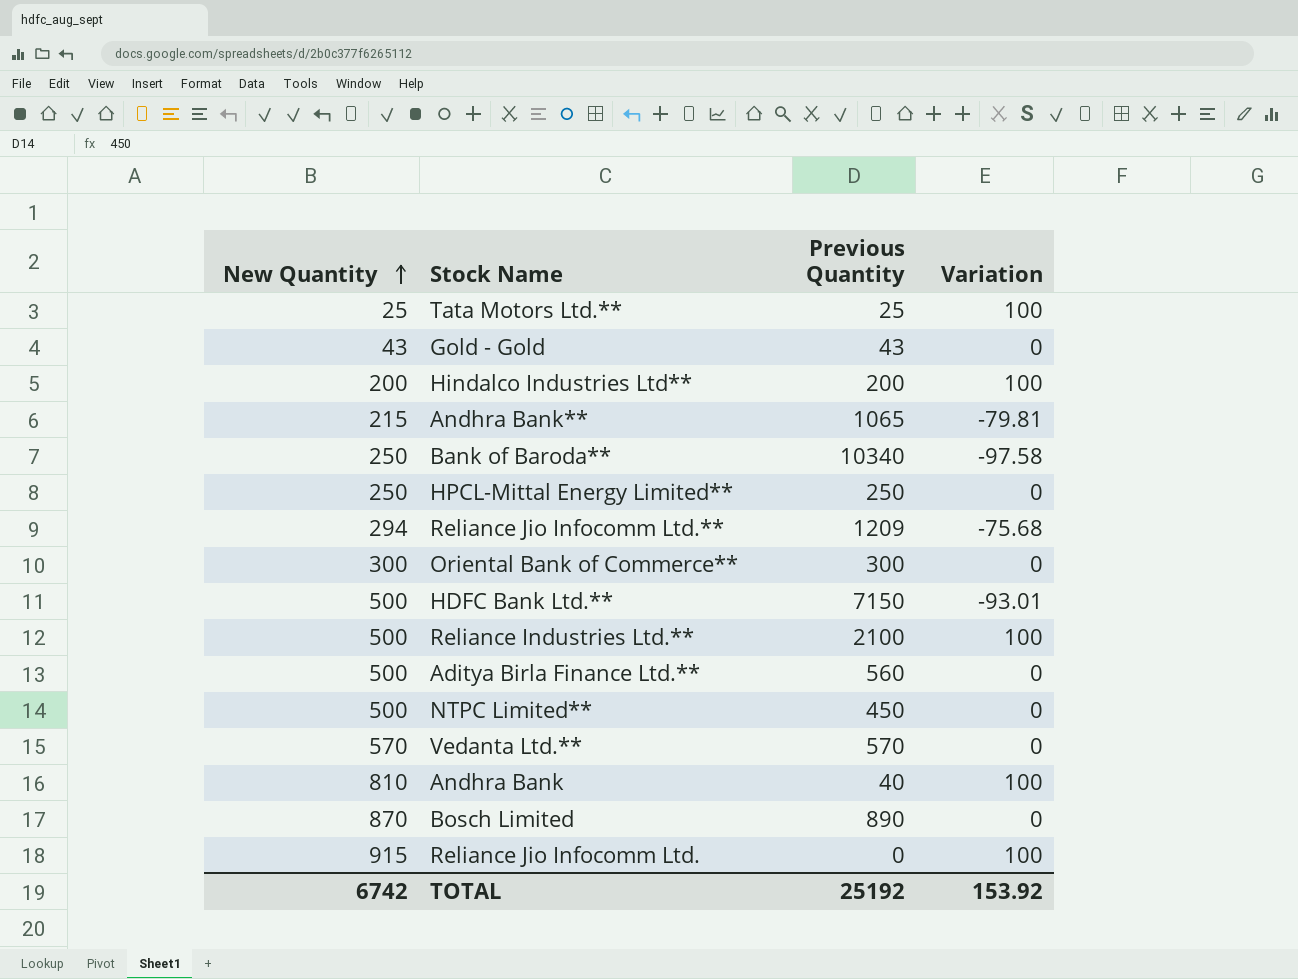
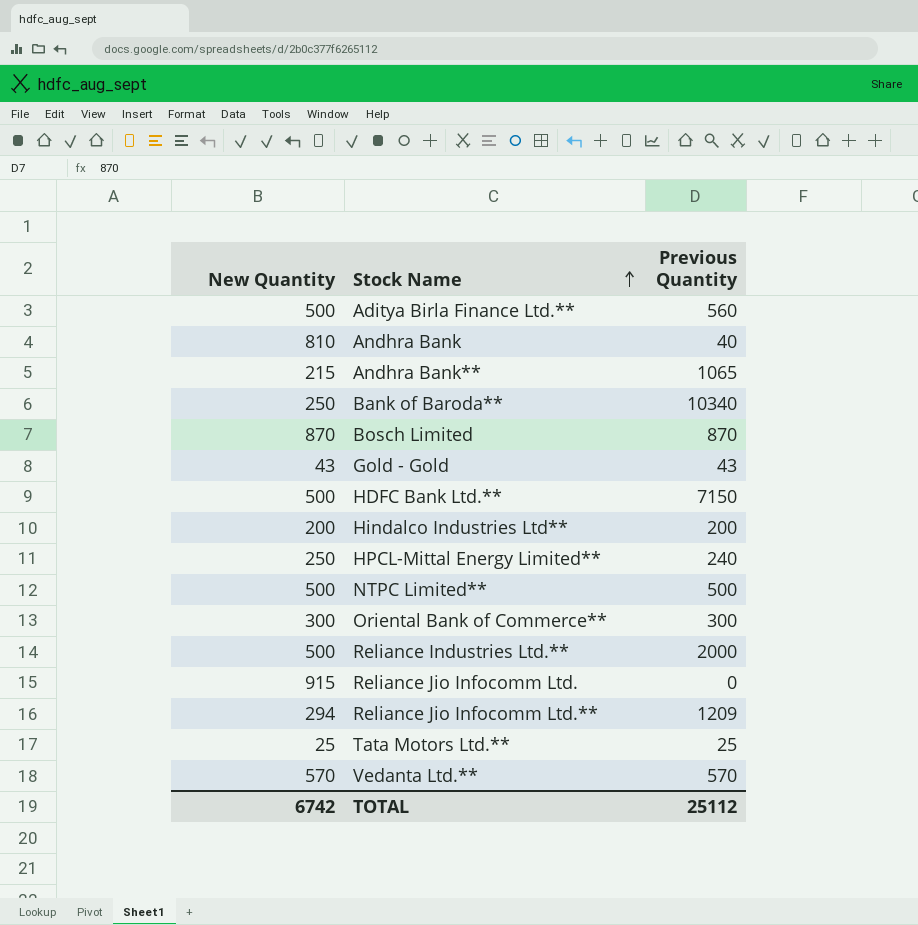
row order: New Quantity ascending -> Stock Name ascending
column Variation | position: 4 -> none
Bosch Limited | Previous Quantity: 890 -> 870
HPCL-Mittal Energy Limited** | Previous Quantity: 250 -> 240
NTPC Limited** | Previous Quantity: 450 -> 500
Reliance Industries Ltd.** | Previous Quantity: 2100 -> 2000
TOTAL | Previous Quantity: 25192 -> 25112

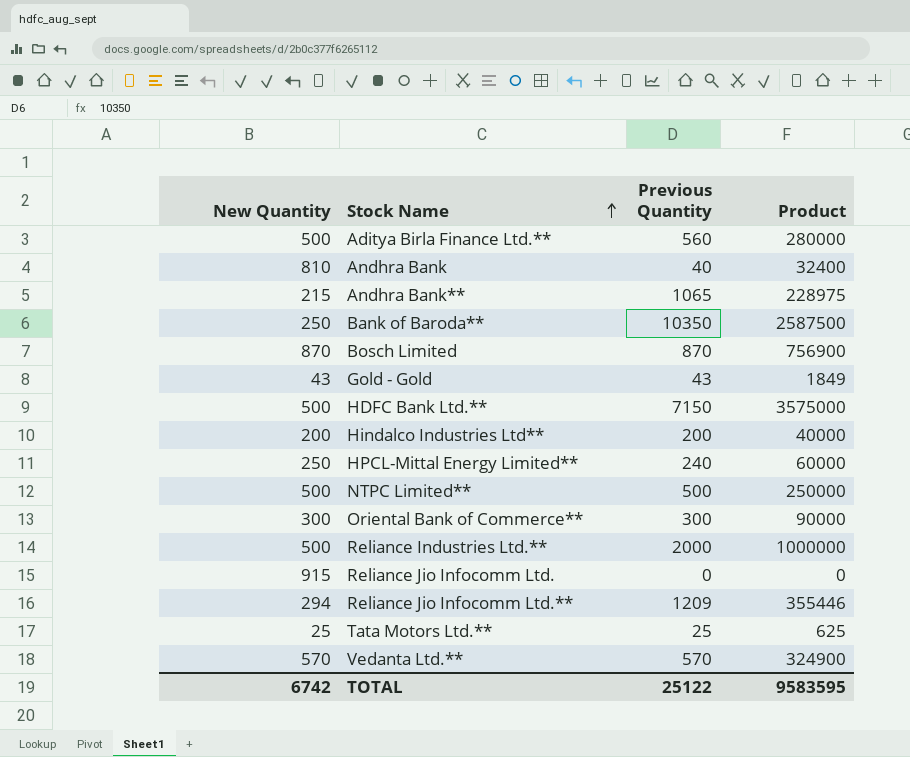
column Product | formula: none -> [New Quantity] * [Previous Quantity]
Bank of Baroda** | Previous Quantity: 10340 -> 10350
TOTAL | Previous Quantity: 25112 -> 25122

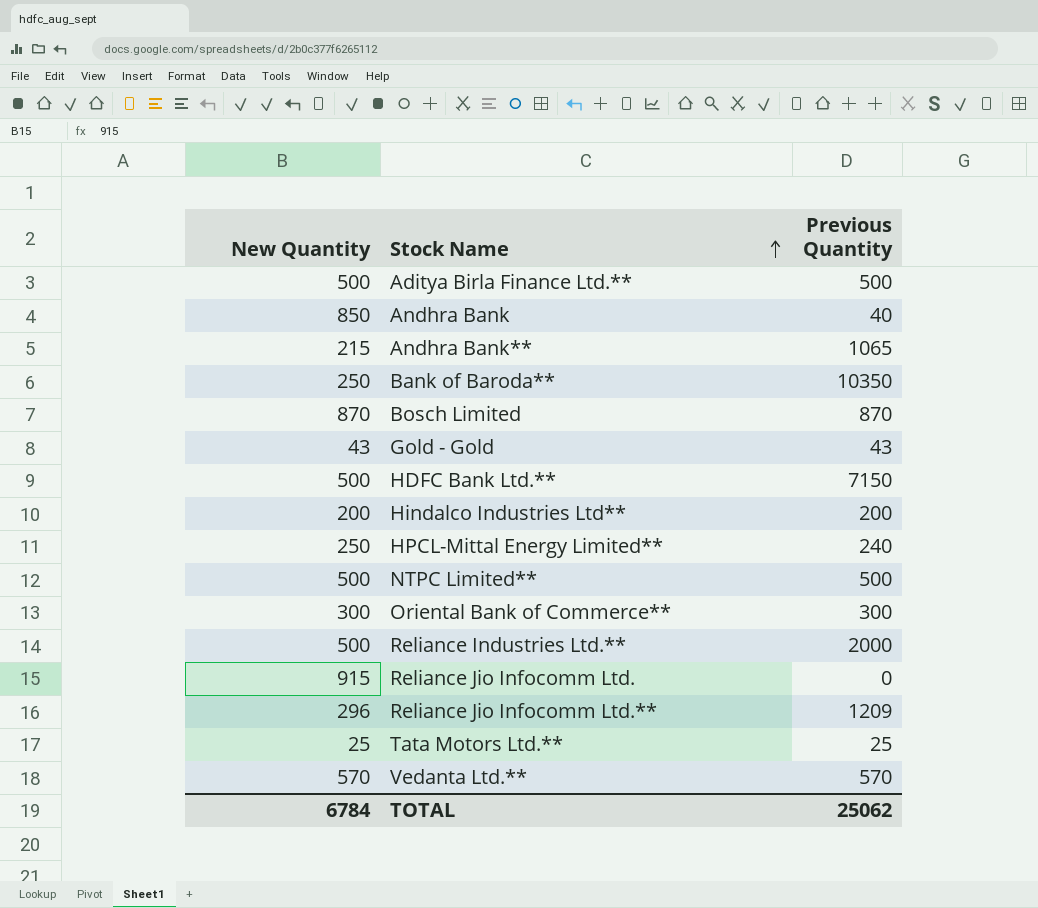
column Product | formula: [New Quantity] * [Previous Quantity] -> none
Aditya Birla Finance Ltd.** | Previous Quantity: 560 -> 500
Andhra Bank | New Quantity: 810 -> 850
Reliance Jio Infocomm Ltd.** | New Quantity: 294 -> 296
TOTAL | New Quantity: 6742 -> 6784
TOTAL | Previous Quantity: 25122 -> 25062

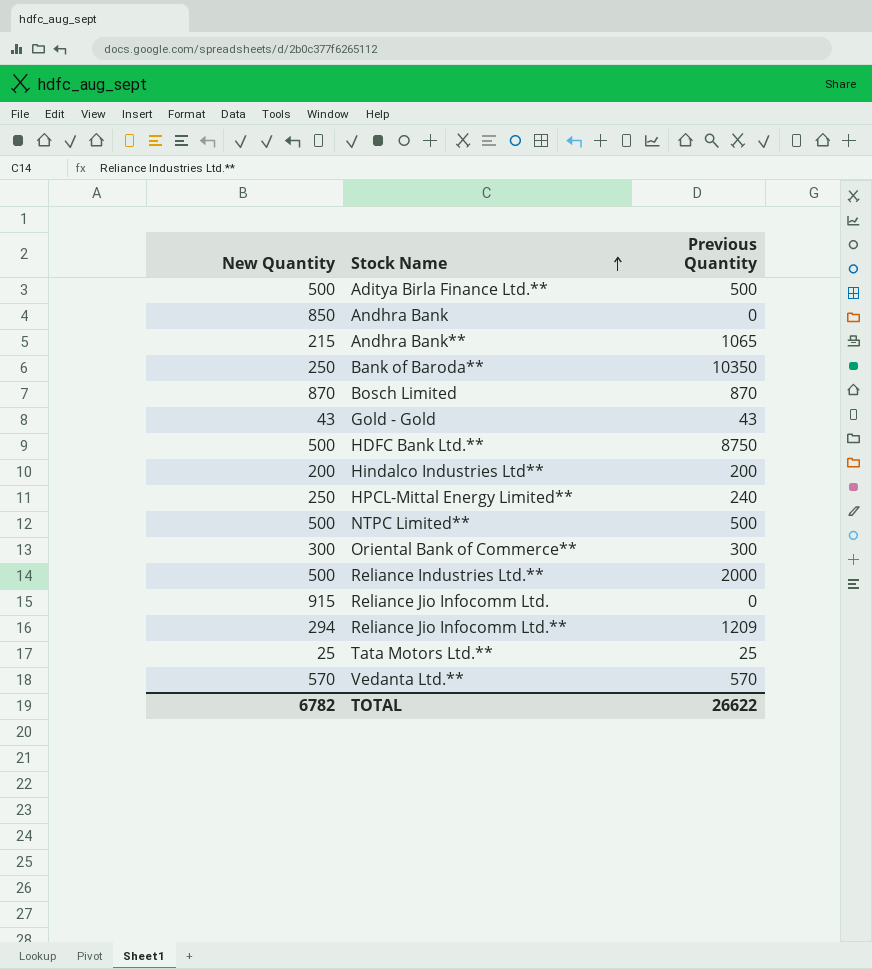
Andhra Bank | Previous Quantity: 40 -> 0
HDFC Bank Ltd.** | Previous Quantity: 7150 -> 8750
Reliance Jio Infocomm Ltd.** | New Quantity: 296 -> 294
TOTAL | New Quantity: 6784 -> 6782
TOTAL | Previous Quantity: 25062 -> 26622

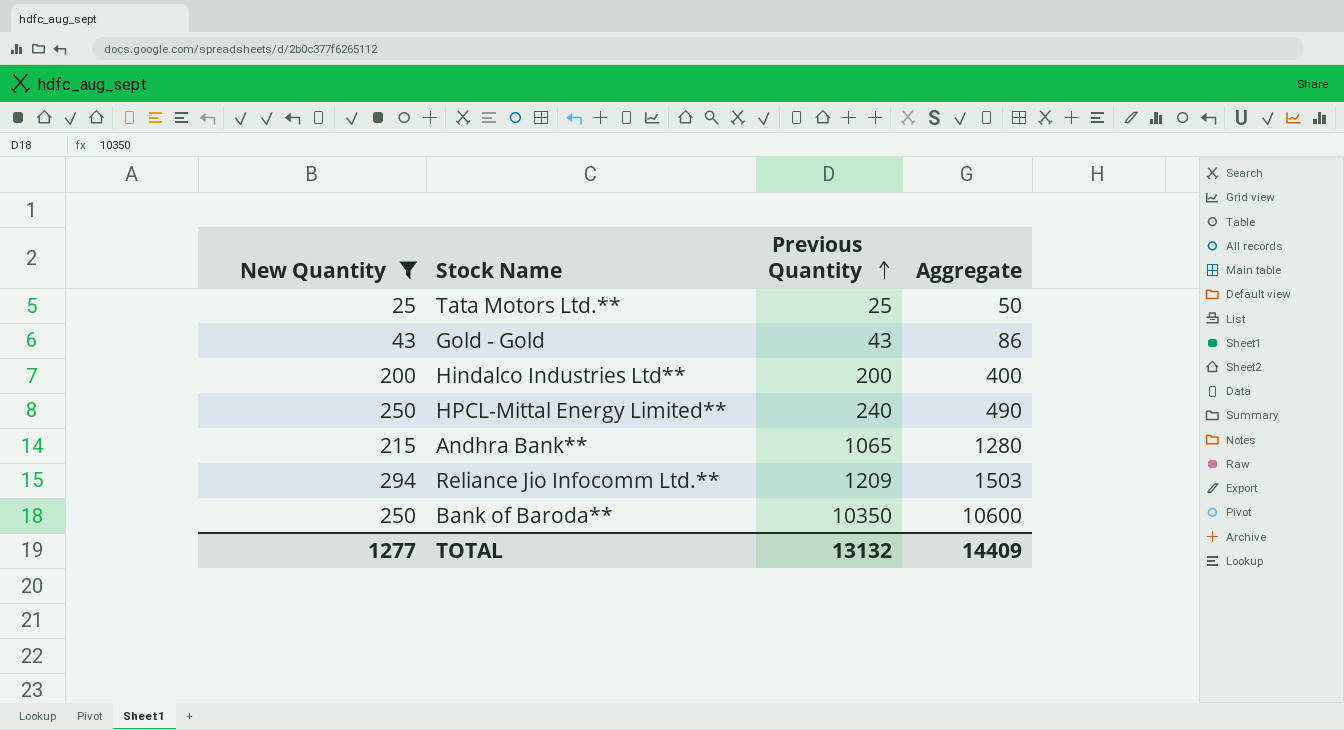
filter: none -> New Quantity <= 294
row order: Stock Name ascending -> Previous Quantity ascending
column Aggregate | formula: none -> [New Quantity] + [Previous Quantity]
TOTAL | New Quantity: 6782 -> 1277
TOTAL | Previous Quantity: 26622 -> 13132

